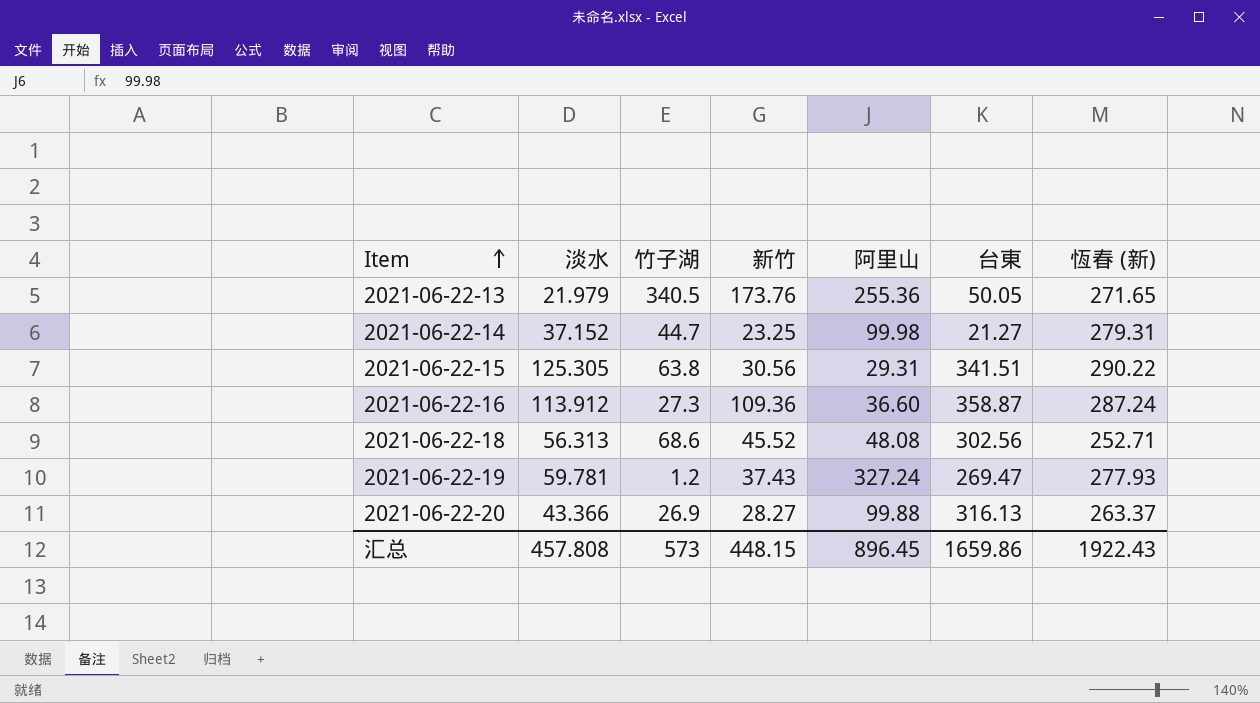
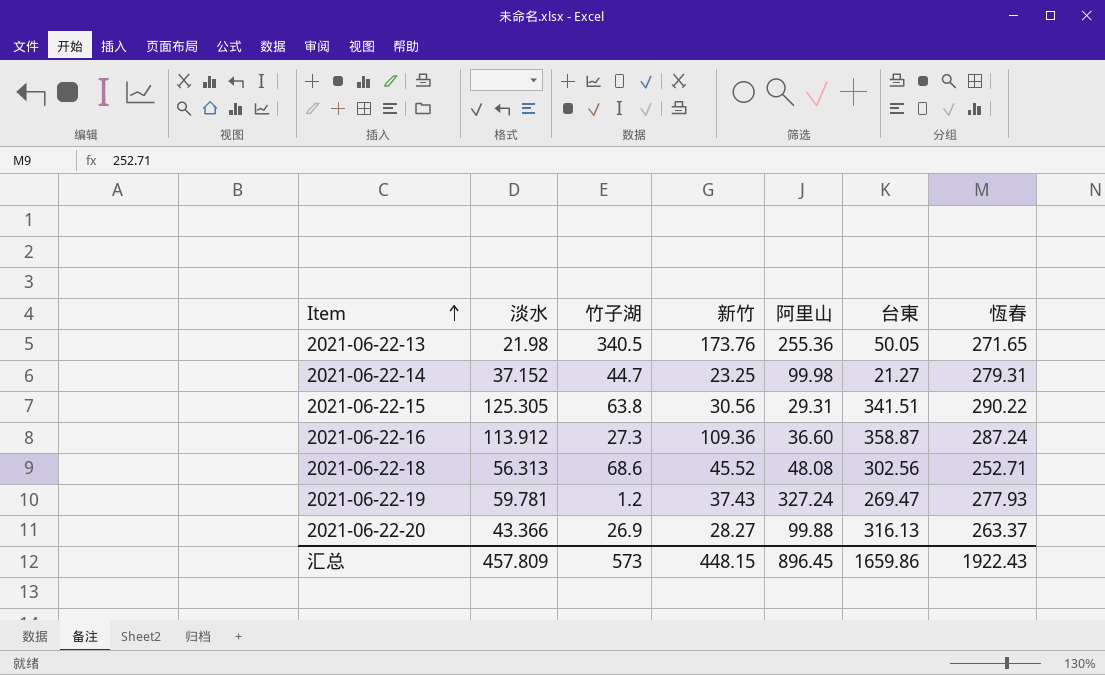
column name: 恆春 (新) -> 恆春
2021-06-22-13 | 淡水: 21.979 -> 21.98
汇总 | 淡水: 457.808 -> 457.809

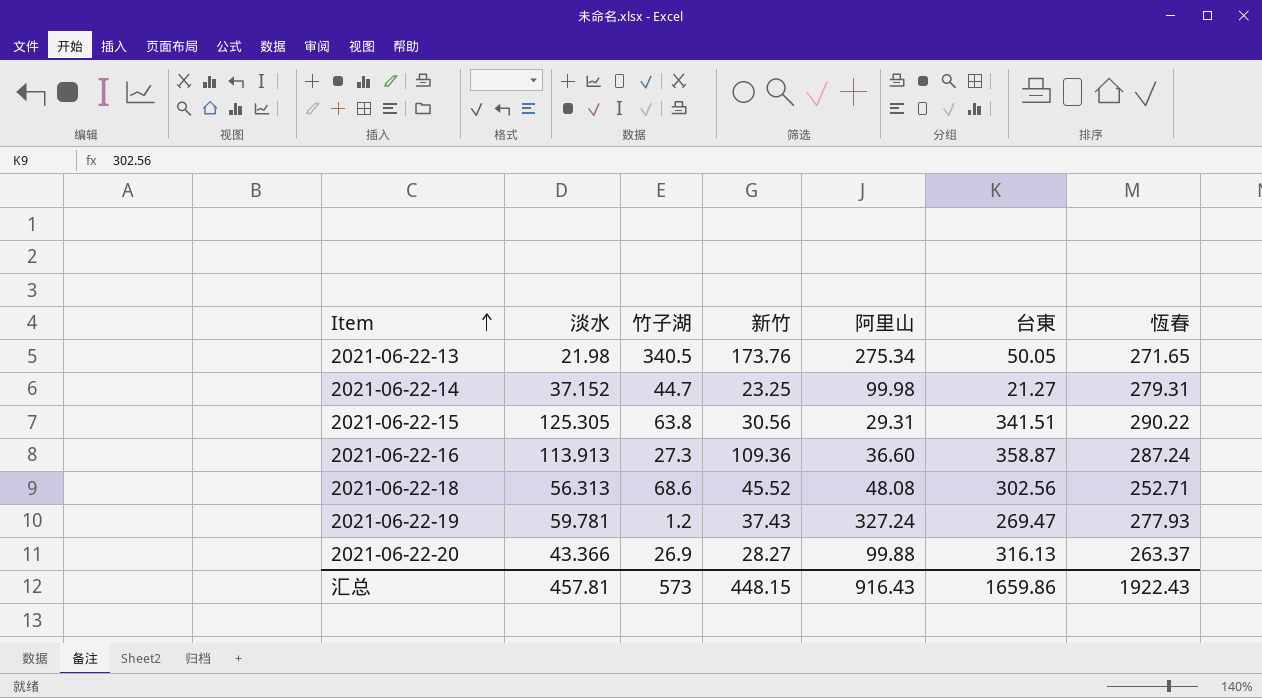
2021-06-22-13 | 阿里山: 255.36 -> 275.34
2021-06-22-16 | 淡水: 113.912 -> 113.913
汇总 | 淡水: 457.809 -> 457.81
汇总 | 阿里山: 896.45 -> 916.43

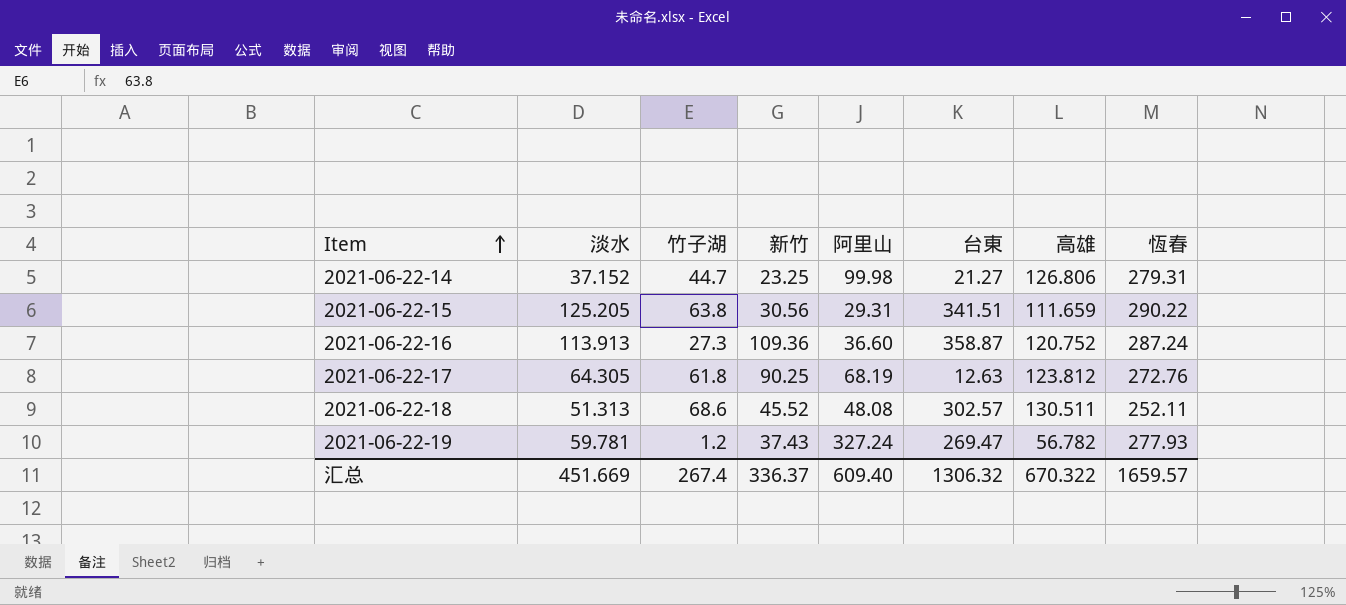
column 高雄 | position: none -> 7
row 2021-06-22-13: 21.98 | 340.5 | 173.76 | 275.34 | 50.05 | 271.65 -> none
row 2021-06-22-20: 43.366 | 26.9 | 28.27 | 99.88 | 316.13 | 263.37 -> none
2021-06-22-15 | 淡水: 125.305 -> 125.205
row 2021-06-22-17: none -> 64.305 | 61.8 | 90.25 | 68.19 | 12.63 | 123.812 | 272.76
2021-06-22-18 | 淡水: 56.313 -> 51.313
2021-06-22-18 | 台東: 302.56 -> 302.57
2021-06-22-18 | 恆春: 252.71 -> 252.11
汇总 | 淡水: 457.81 -> 451.669
汇总 | 竹子湖: 573 -> 267.4
汇总 | 新竹: 448.15 -> 336.37
汇总 | 阿里山: 916.43 -> 609.40
汇总 | 台東: 1659.86 -> 1306.32
汇总 | 恆春: 1922.43 -> 1659.57

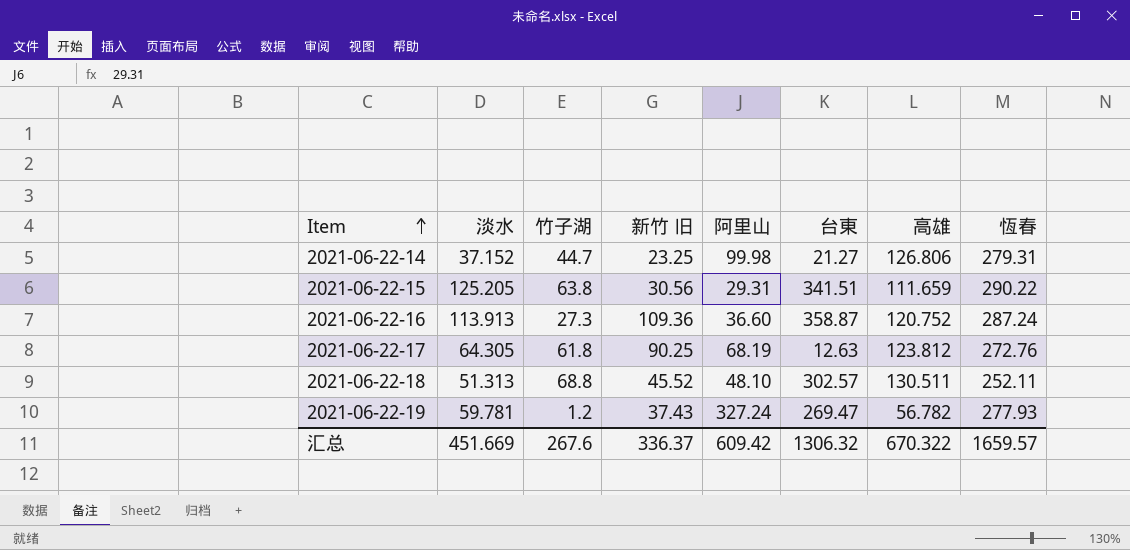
column name: 新竹 -> 新竹 旧
2021-06-22-18 | 竹子湖: 68.6 -> 68.8
2021-06-22-18 | 阿里山: 48.08 -> 48.10
汇总 | 竹子湖: 267.4 -> 267.6
汇总 | 阿里山: 609.40 -> 609.42

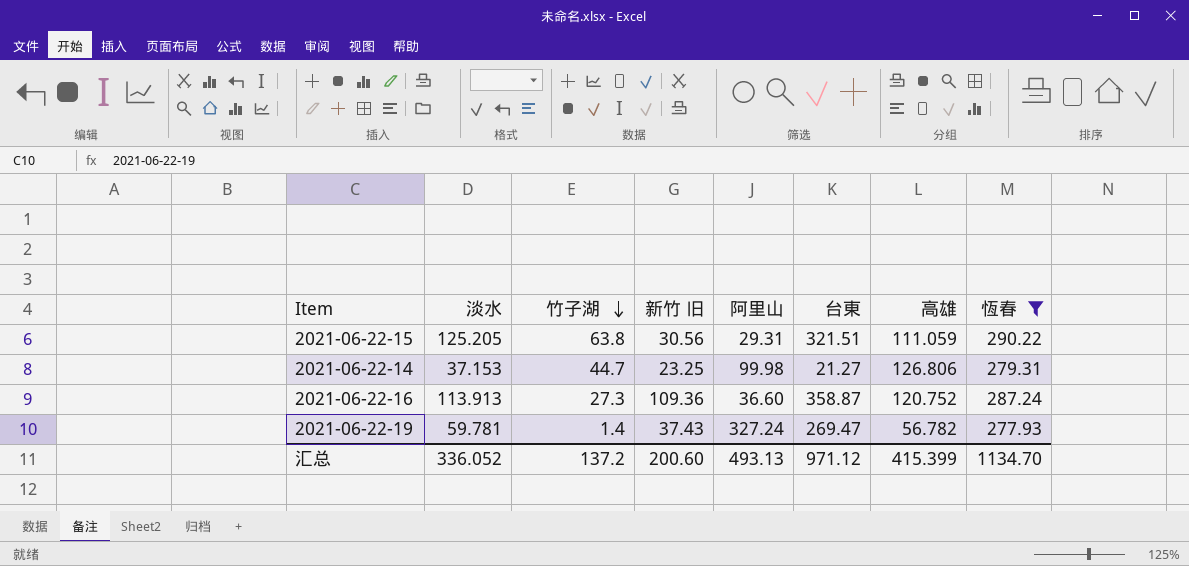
filter: none -> 恆春 >= 277.93
row order: Item ascending -> 竹子湖 descending
2021-06-22-15 | 台東: 341.51 -> 321.51
2021-06-22-15 | 高雄: 111.659 -> 111.059
2021-06-22-14 | 淡水: 37.152 -> 37.153
2021-06-22-19 | 竹子湖: 1.2 -> 1.4
汇总 | 淡水: 451.669 -> 336.052
汇总 | 竹子湖: 267.6 -> 137.2
汇总 | 新竹 旧: 336.37 -> 200.60
汇总 | 阿里山: 609.42 -> 493.13
汇总 | 台東: 1306.32 -> 971.12
汇总 | 高雄: 670.322 -> 415.399
汇总 | 恆春: 1659.57 -> 1134.70

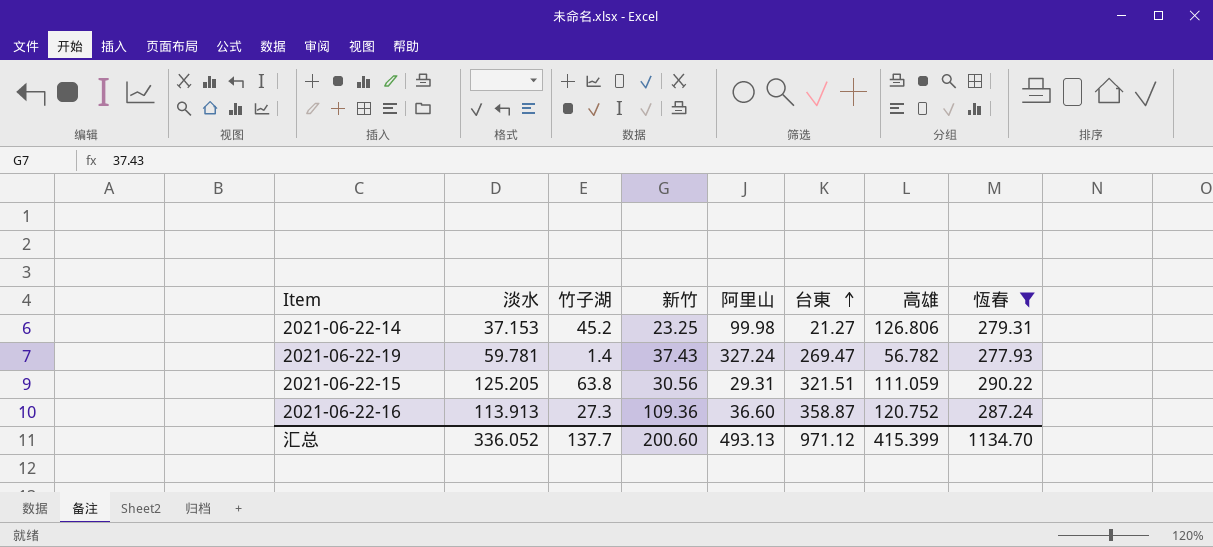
row order: 竹子湖 descending -> 台東 ascending
column name: 新竹 旧 -> 新竹
2021-06-22-14 | 竹子湖: 44.7 -> 45.2
汇总 | 竹子湖: 137.2 -> 137.7

